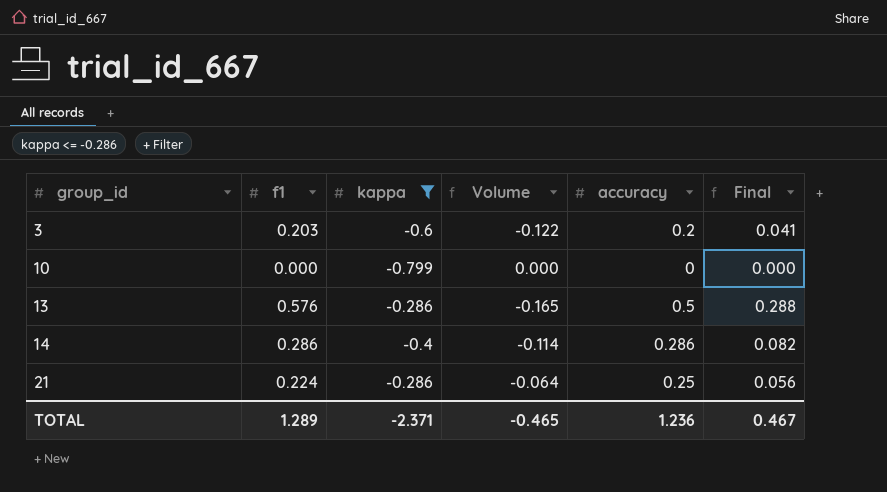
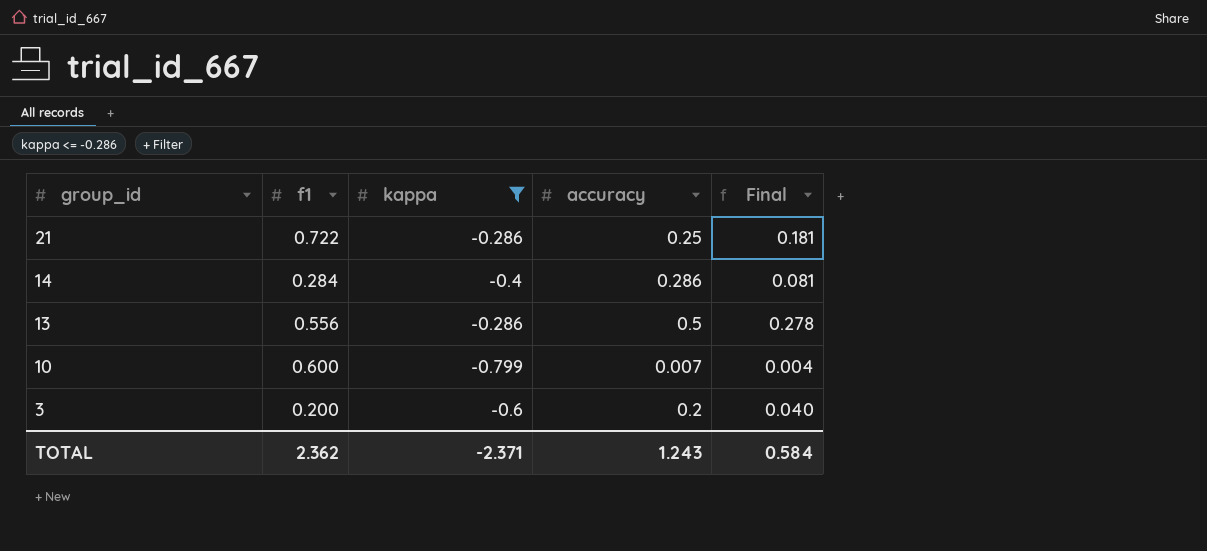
row order: group_id ascending -> group_id descending
column Volume | formula: [f1] * [kappa] -> none
21 | f1: 0.224 -> 0.722
21 | Final: 0.056 -> 0.181
14 | f1: 0.286 -> 0.284
14 | Final: 0.082 -> 0.081
13 | f1: 0.576 -> 0.556
13 | Final: 0.288 -> 0.278
10 | f1: 0.000 -> 0.600
10 | accuracy: 0 -> 0.007
10 | Final: 0.000 -> 0.004
3 | f1: 0.203 -> 0.200
3 | Final: 0.041 -> 0.040
TOTAL | f1: 1.289 -> 2.362
TOTAL | accuracy: 1.236 -> 1.243
TOTAL | Final: 0.467 -> 0.584

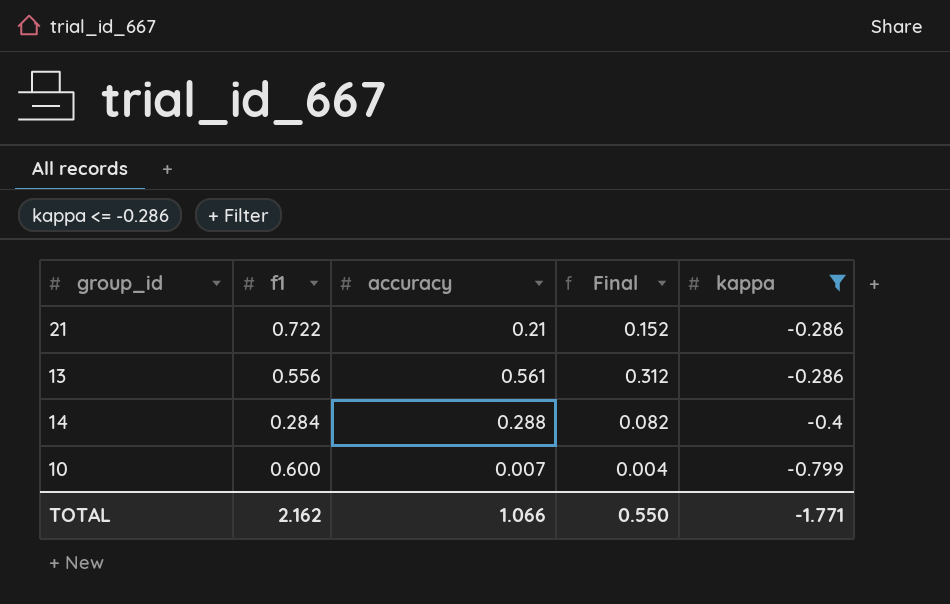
row order: group_id descending -> kappa descending
column kappa | position: 3 -> 5
row 3: 0.200 | -0.6 | 0.2 | 0.040 -> none
21 | accuracy: 0.25 -> 0.21
21 | Final: 0.181 -> 0.152
13 | accuracy: 0.5 -> 0.561
13 | Final: 0.278 -> 0.312
14 | accuracy: 0.286 -> 0.288
14 | Final: 0.081 -> 0.082
TOTAL | f1: 2.362 -> 2.162
TOTAL | accuracy: 1.243 -> 1.066
TOTAL | Final: 0.584 -> 0.550
TOTAL | kappa: -2.371 -> -1.771

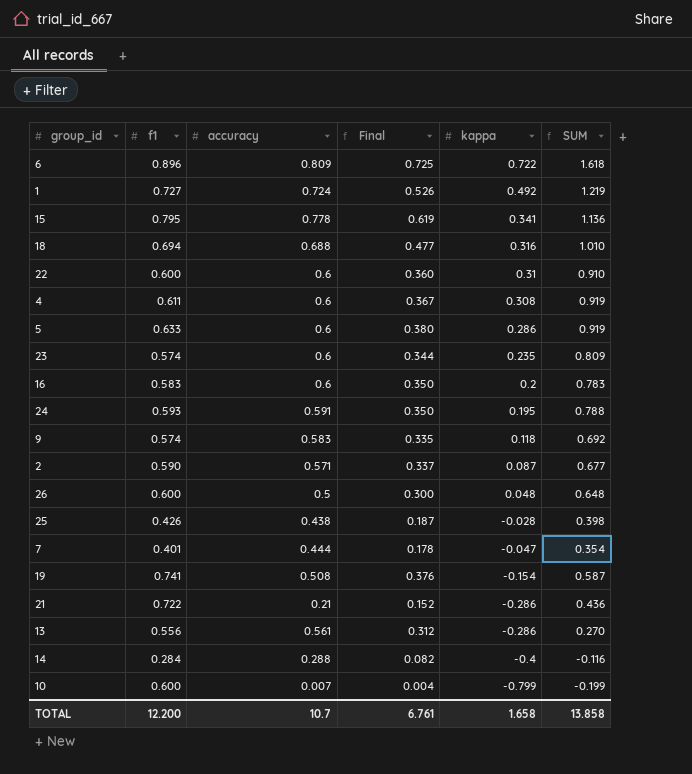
filter: kappa <= -0.286 -> none
column SUM | formula: none -> [f1] + [kappa]
TOTAL | f1: 2.162 -> 12.200
TOTAL | accuracy: 1.066 -> 10.7
TOTAL | Final: 0.550 -> 6.761
TOTAL | kappa: -1.771 -> 1.658

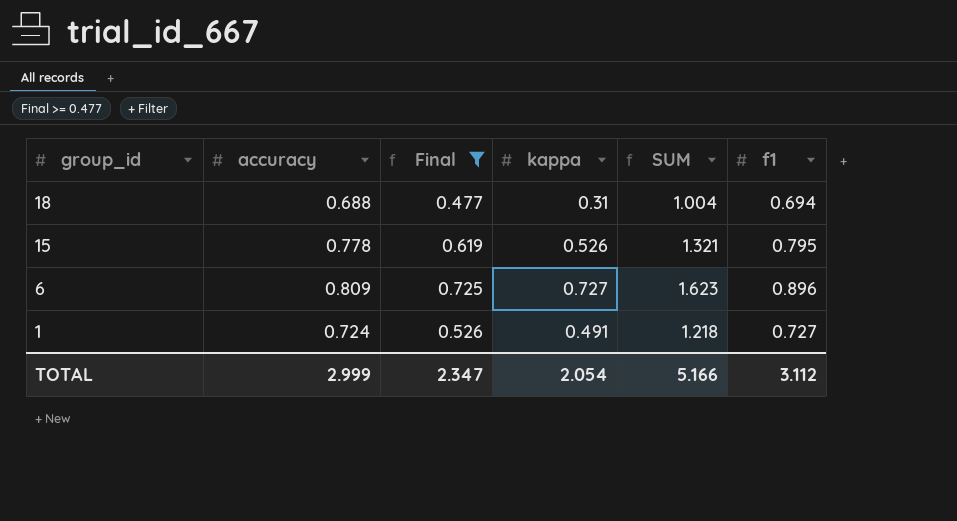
filter: none -> Final >= 0.477
row order: kappa descending -> group_id descending
column f1 | position: 2 -> 6
18 | kappa: 0.316 -> 0.31
18 | SUM: 1.010 -> 1.004
15 | kappa: 0.341 -> 0.526
15 | SUM: 1.136 -> 1.321
6 | kappa: 0.722 -> 0.727
6 | SUM: 1.618 -> 1.623
1 | kappa: 0.492 -> 0.491
1 | SUM: 1.219 -> 1.218
TOTAL | accuracy: 10.7 -> 2.999
TOTAL | Final: 6.761 -> 2.347
TOTAL | kappa: 1.658 -> 2.054
TOTAL | SUM: 13.858 -> 5.166
TOTAL | f1: 12.200 -> 3.112

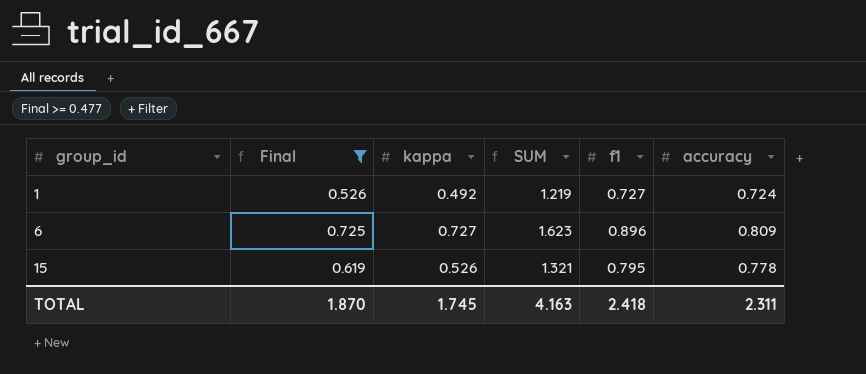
row order: group_id descending -> group_id ascending
column accuracy | position: 2 -> 6
row 18: 0.688 | 0.477 | 0.31 | 1.004 | 0.694 -> none
1 | kappa: 0.491 -> 0.492
1 | SUM: 1.218 -> 1.219
TOTAL | Final: 2.347 -> 1.870
TOTAL | kappa: 2.054 -> 1.745
TOTAL | SUM: 5.166 -> 4.163
TOTAL | f1: 3.112 -> 2.418
TOTAL | accuracy: 2.999 -> 2.311

